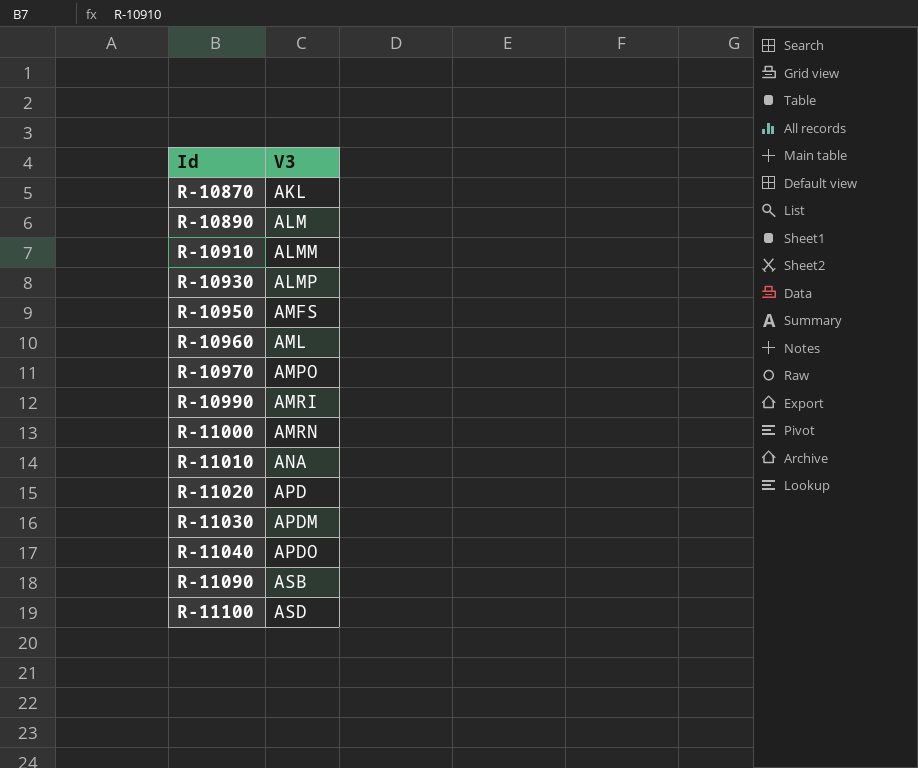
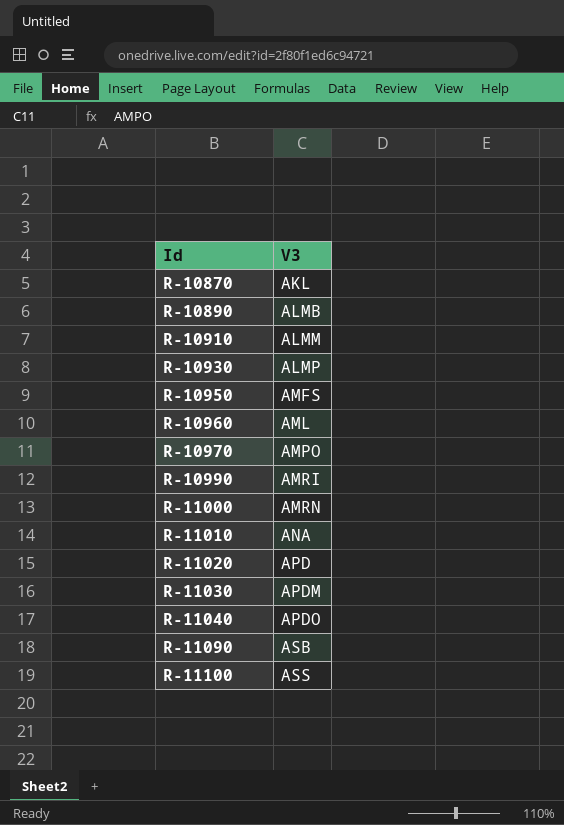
R-10890 | V3: ALM -> ALMB
R-11100 | V3: ASD -> ASS

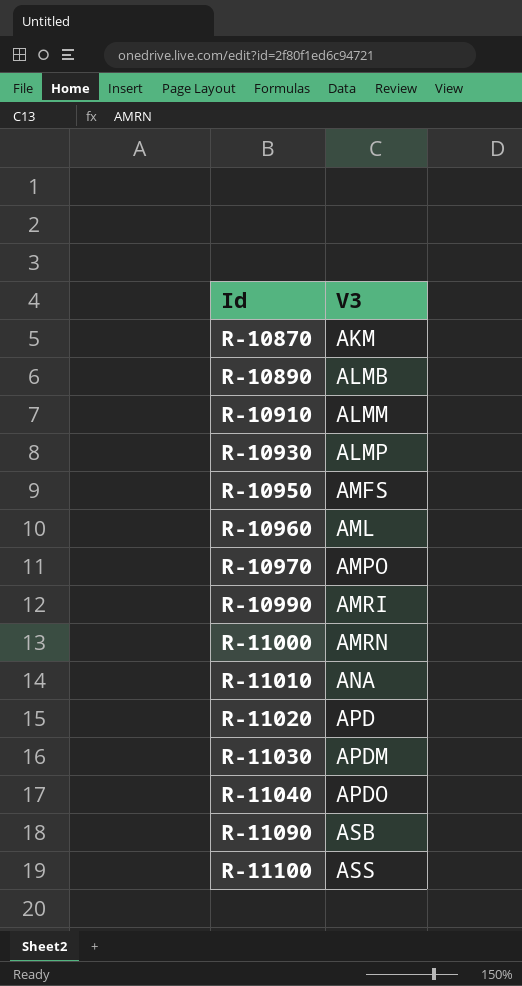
R-10870 | V3: AKL -> AKM

